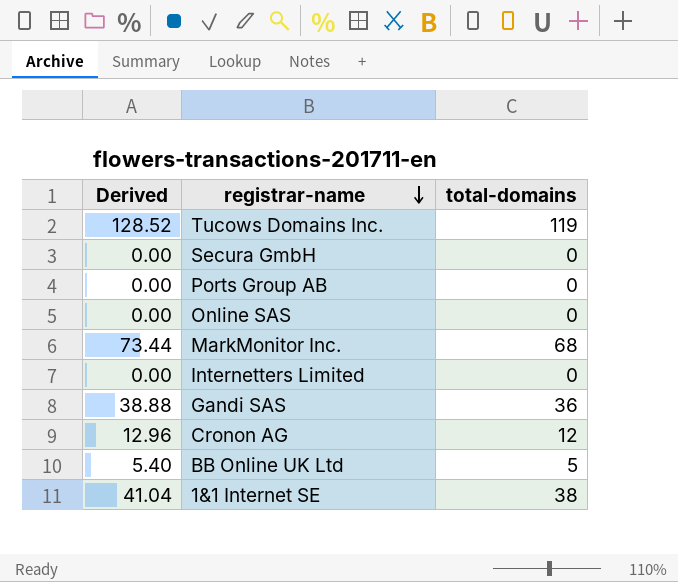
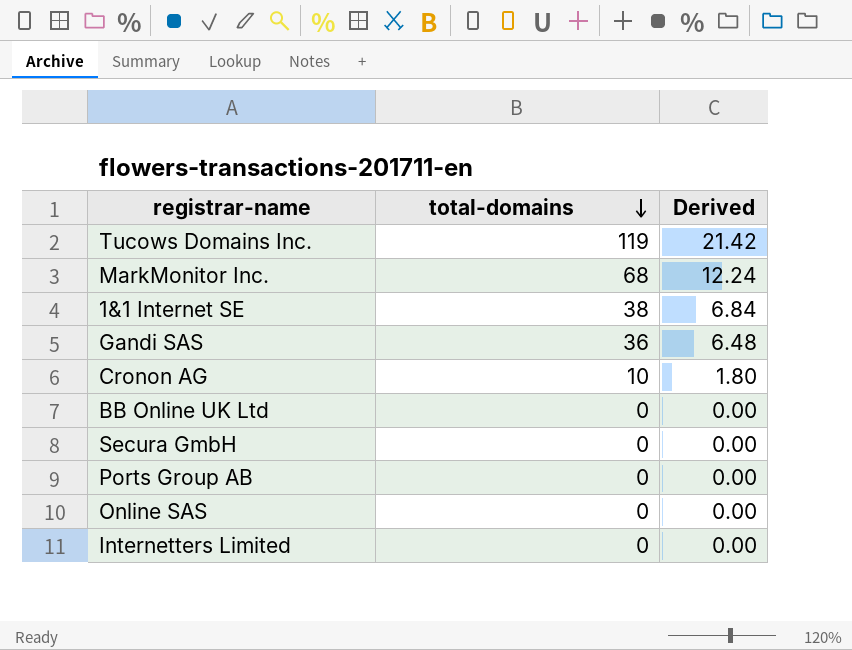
row order: registrar-name descending -> total-domains descending
column Derived | formula: [total-domains] * 1.08 -> [total-domains] * 0.18
column Derived | position: 1 -> 3
Cronon AG | total-domains: 12 -> 10
BB Online UK Ltd | total-domains: 5 -> 0

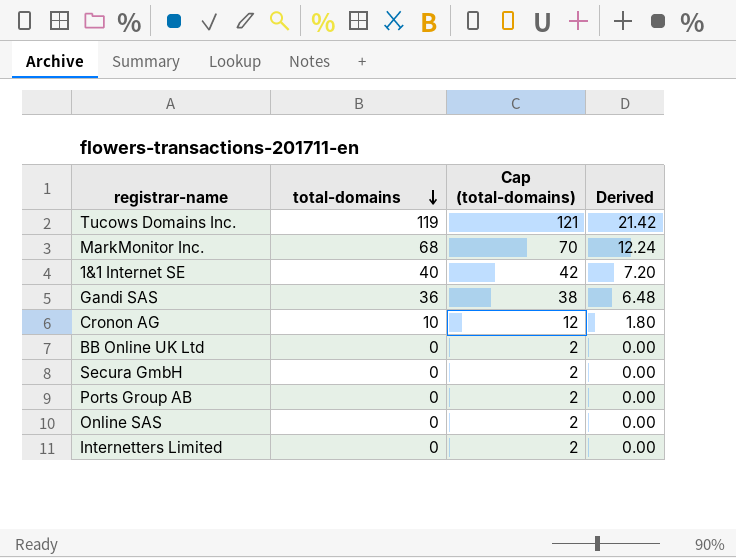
column Cap (total-domains) | formula: none -> [total-domains] + 2
1&1 Internet SE | total-domains: 38 -> 40
1&1 Internet SE | Derived: 6.84 -> 7.20

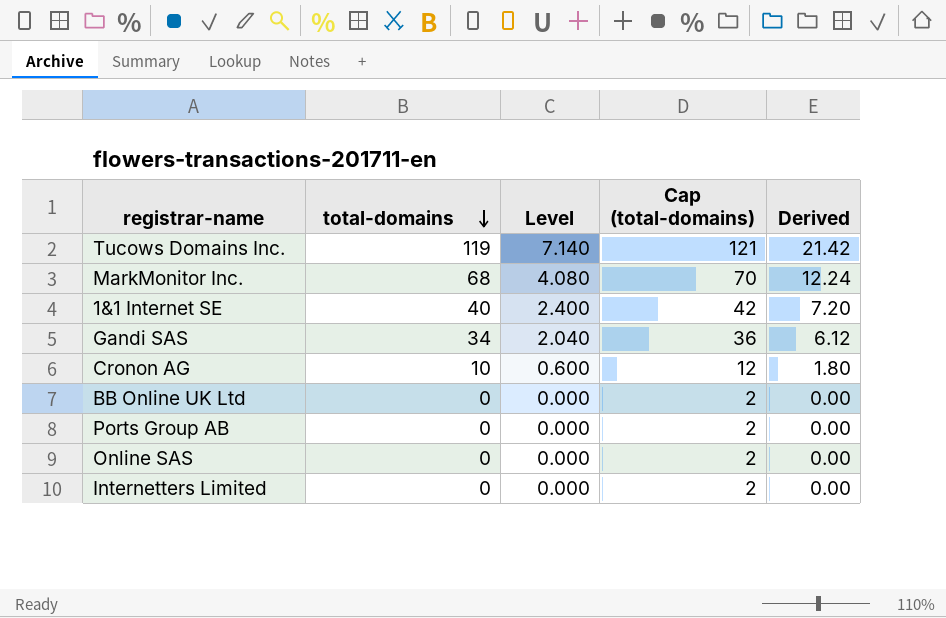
column Level | formula: none -> [total-domains] * 0.06
row Secura GmbH: 0 | 2 | 0.00 -> none
Gandi SAS | total-domains: 36 -> 34
Gandi SAS | Cap (total-domains): 38 -> 36
Gandi SAS | Derived: 6.48 -> 6.12

